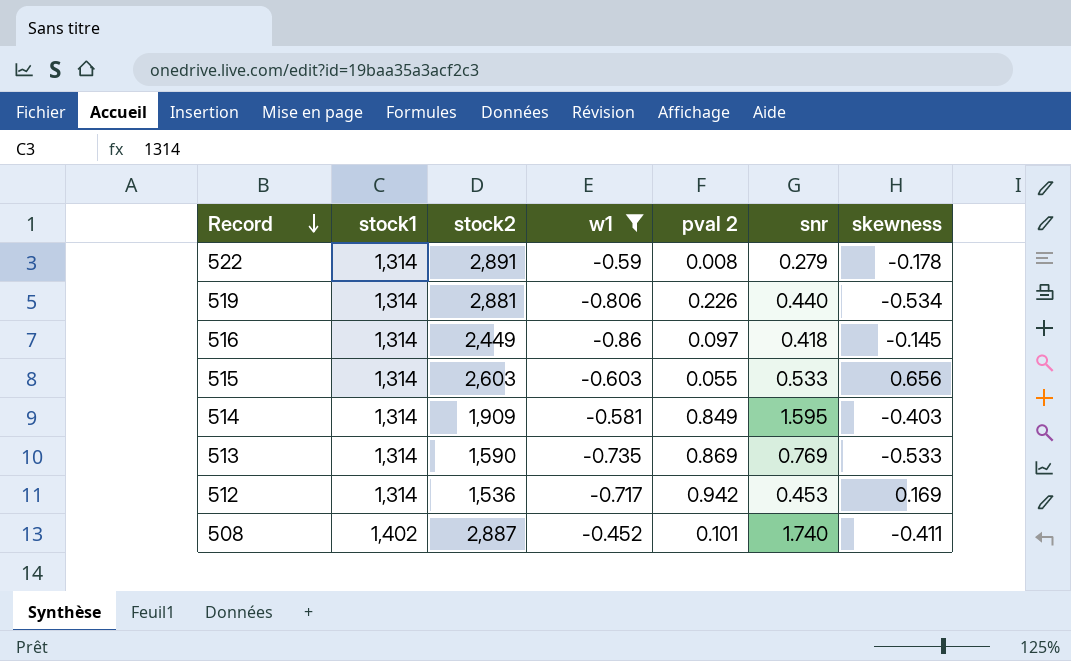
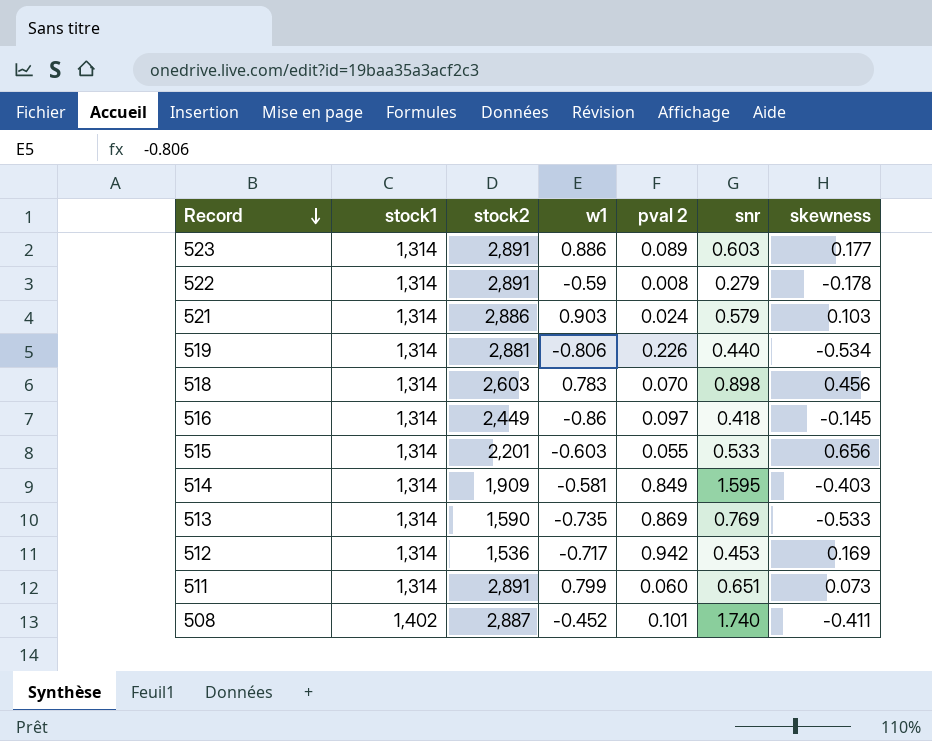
filter: w1 <= -0.452 -> none
515 | stock2: 2,603 -> 2,201

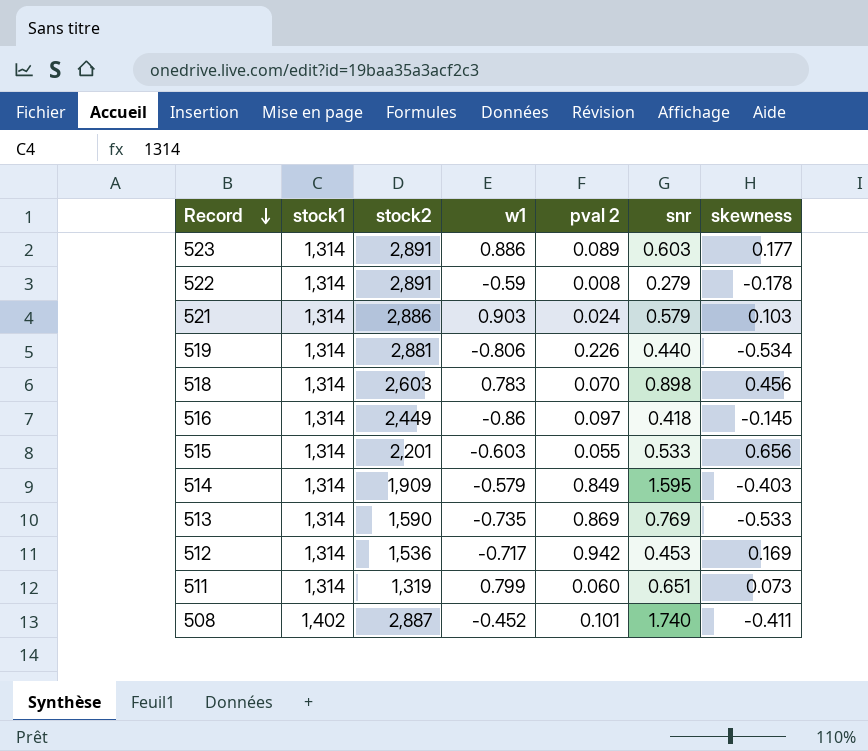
514 | w1: -0.581 -> -0.579
511 | stock2: 2,891 -> 1,319

